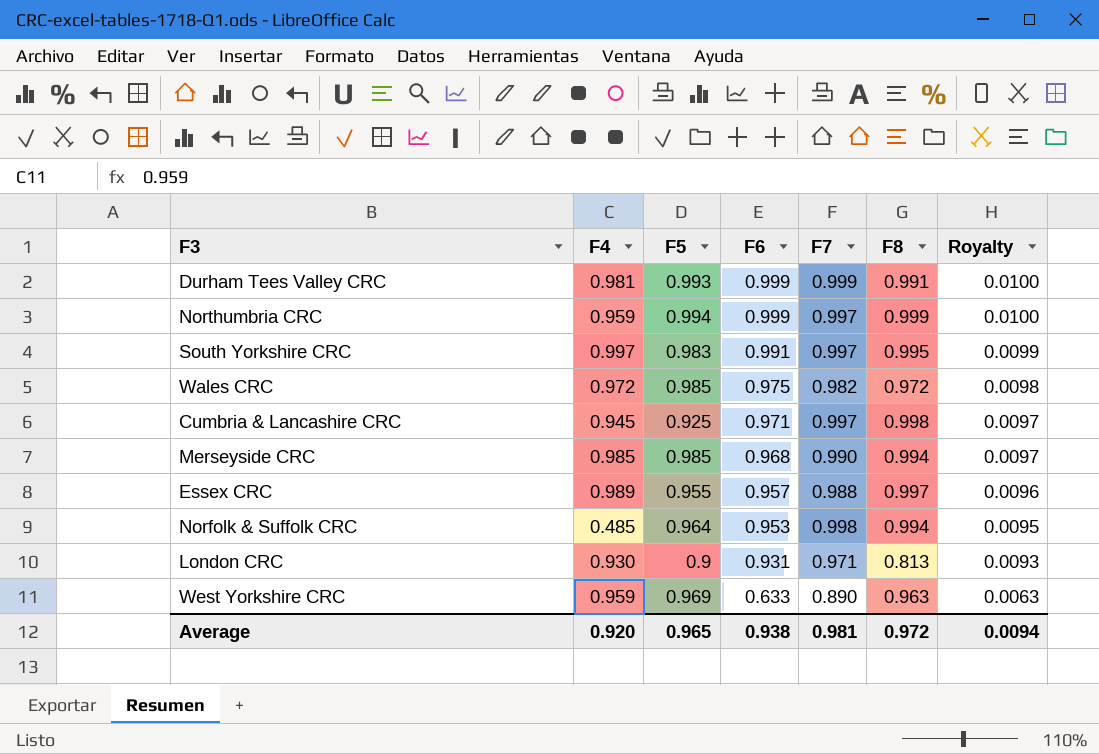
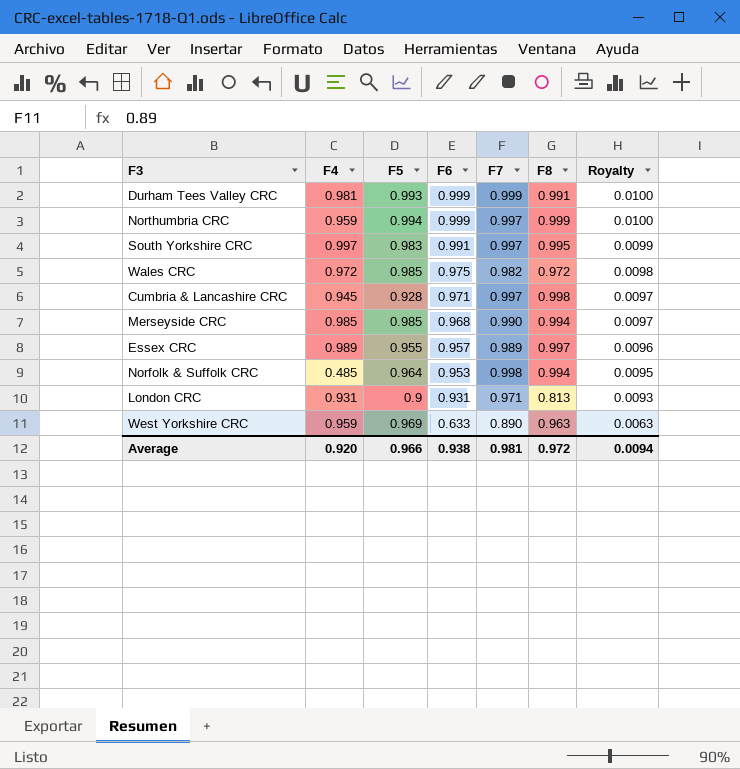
Cumbria & Lancashire CRC | F5: 0.925 -> 0.928
Essex CRC | F7: 0.988 -> 0.989
London CRC | F4: 0.930 -> 0.931
Average | F5: 0.965 -> 0.966

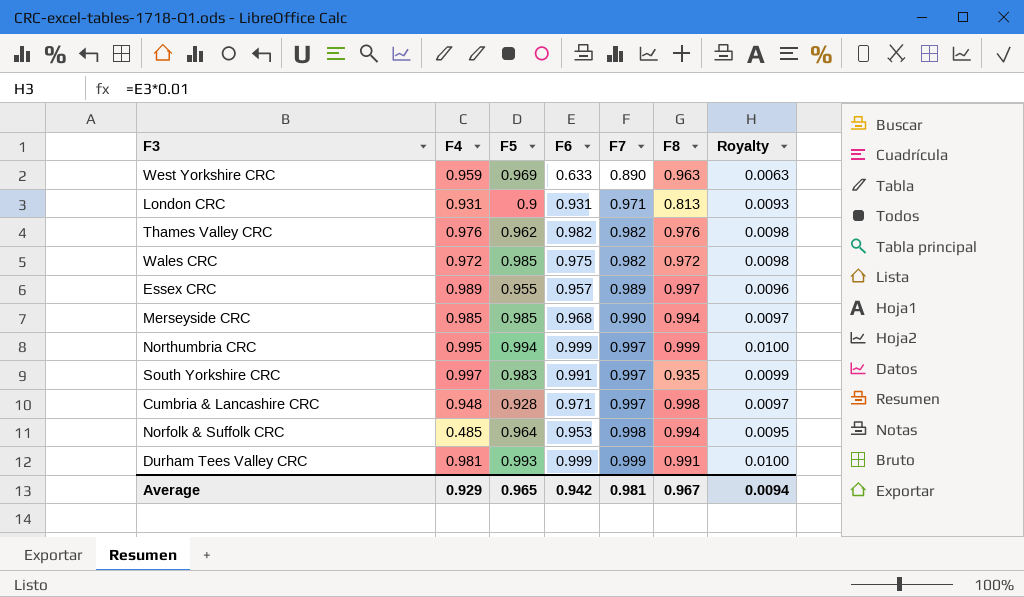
row order: F6 descending -> F7 ascending
row Thames Valley CRC: none -> 0.976 | 0.962 | 0.982 | 0.982 | 0.976 | 0.0098
Northumbria CRC | F4: 0.959 -> 0.995
South Yorkshire CRC | F8: 0.995 -> 0.935
Cumbria & Lancashire CRC | F4: 0.945 -> 0.948
Average | F4: 0.920 -> 0.929
Average | F5: 0.966 -> 0.965
Average | F6: 0.938 -> 0.942
Average | F8: 0.972 -> 0.967

